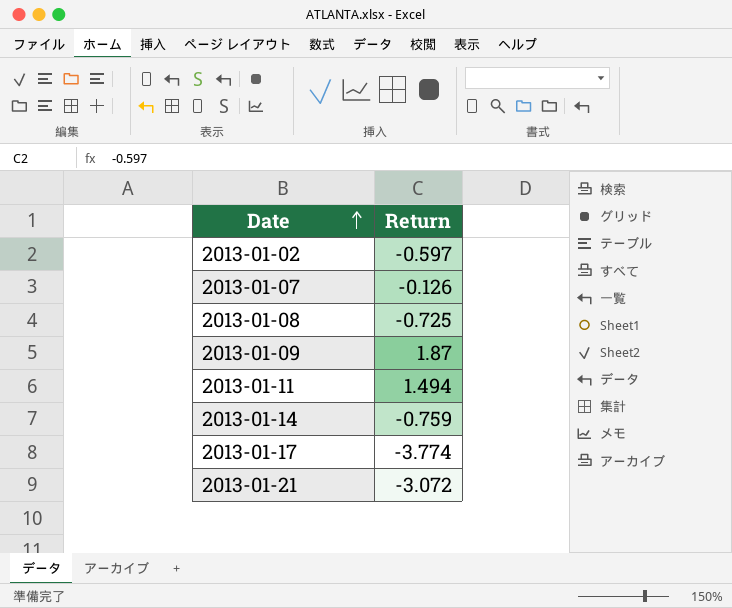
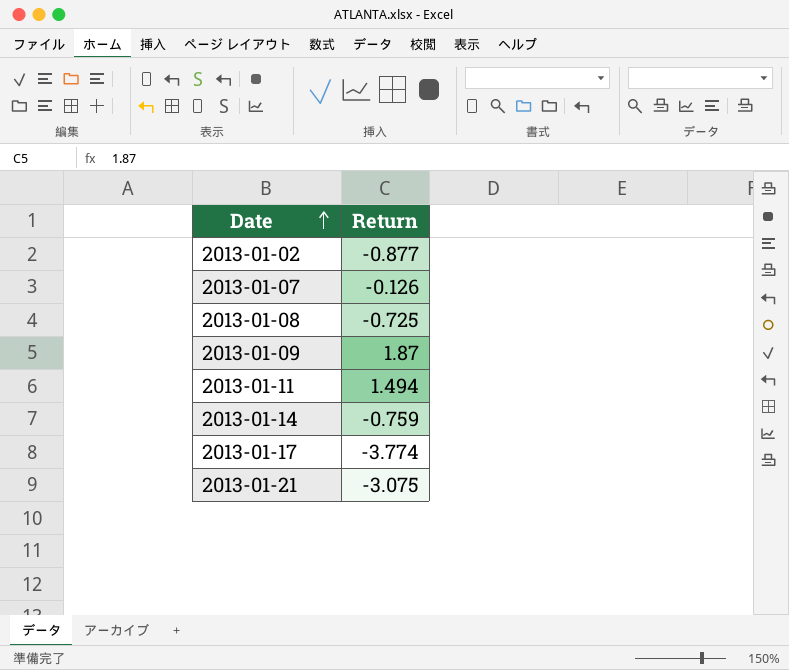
2013-01-02 | Return: -0.597 -> -0.877
2013-01-21 | Return: -3.072 -> -3.075

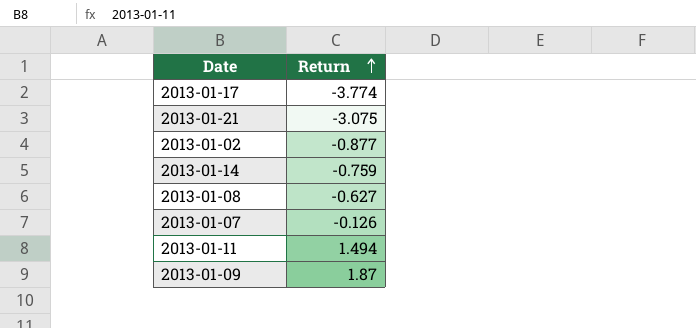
row order: Date ascending -> Return ascending
2013-01-08 | Return: -0.725 -> -0.627

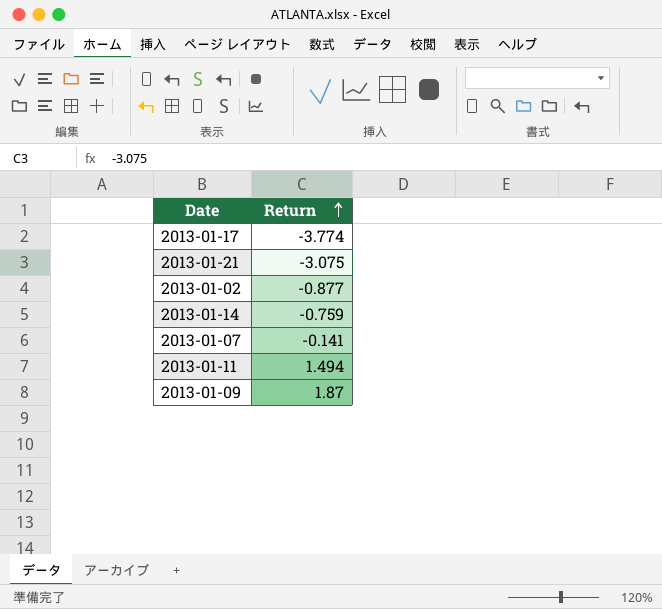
row 2013-01-08: -0.627 -> none
2013-01-07 | Return: -0.126 -> -0.141

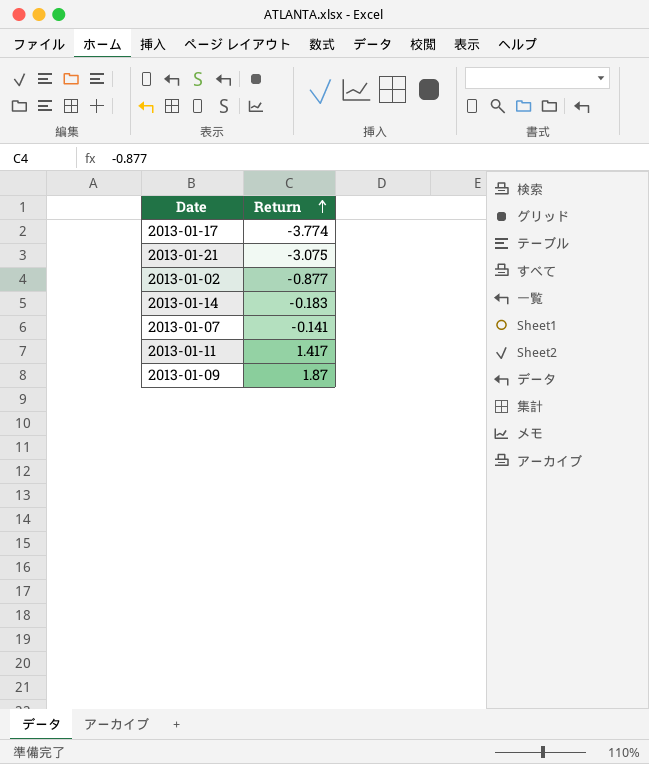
2013-01-14 | Return: -0.759 -> -0.183
2013-01-11 | Return: 1.494 -> 1.417

